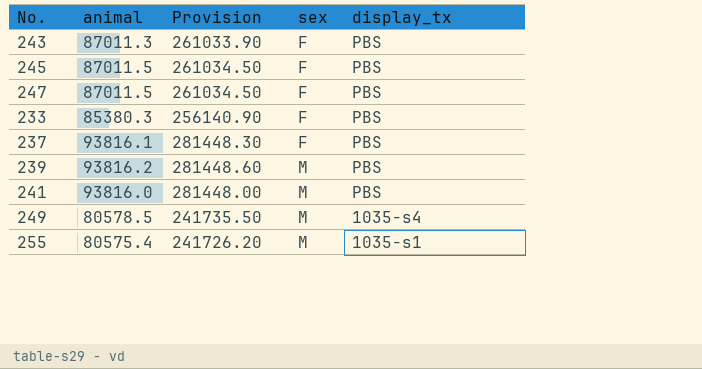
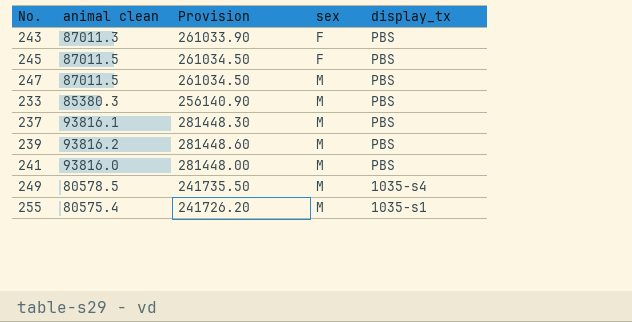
column name: animal -> animal clean
247 | sex: F -> M
233 | sex: F -> M
237 | sex: F -> M

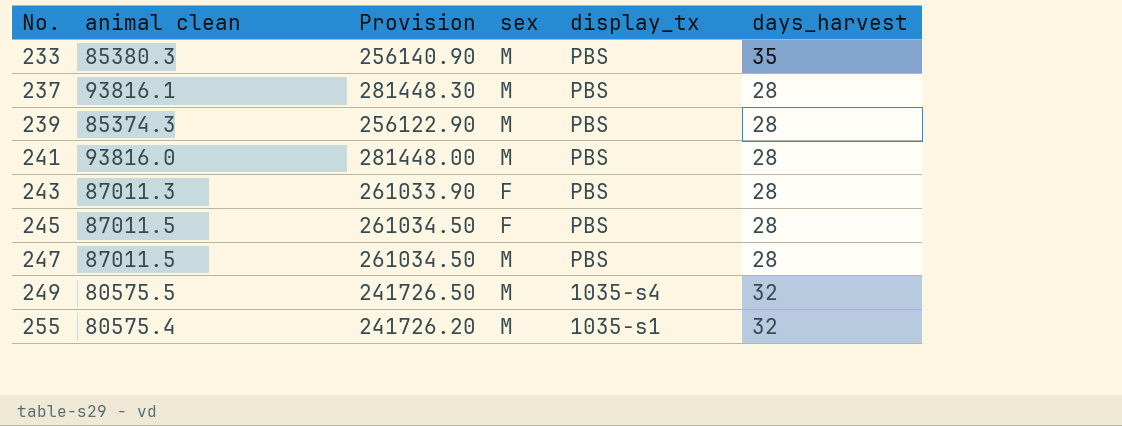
row order: sex ascending -> No. ascending
column days_harvest | position: none -> 6
239 | animal clean: 93816.2 -> 85374.3
239 | Provision: 281448.60 -> 256122.90
249 | animal clean: 80578.5 -> 80575.5
249 | Provision: 241735.50 -> 241726.50

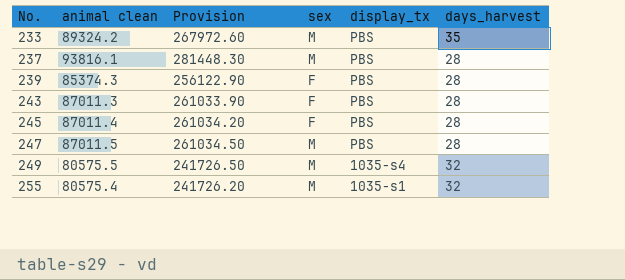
row 241: 93816.0 | 281448.00 | M | PBS | 28 -> none
233 | animal clean: 85380.3 -> 89324.2
233 | Provision: 256140.90 -> 267972.60
239 | sex: M -> F
245 | animal clean: 87011.5 -> 87011.4
245 | Provision: 261034.50 -> 261034.20

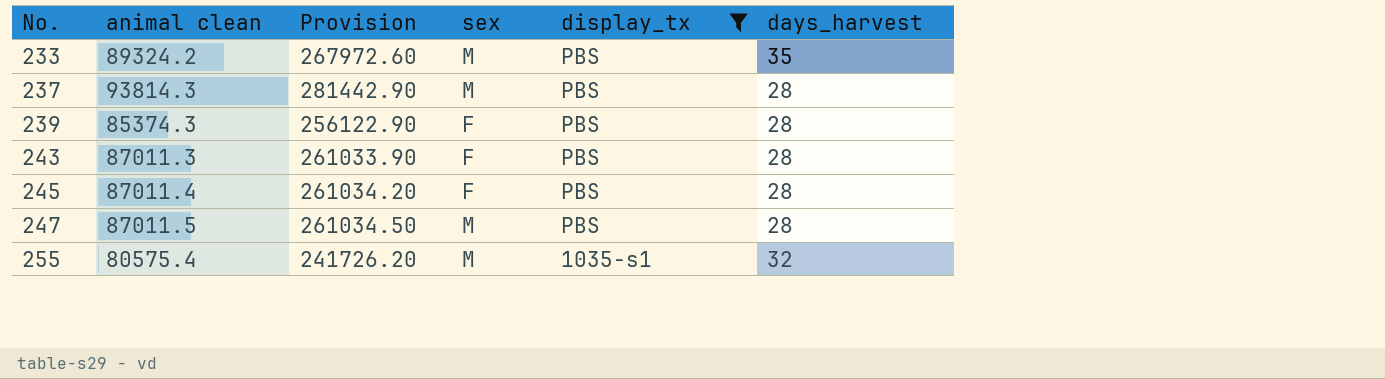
filter: none -> display_tx != 1035-s4
237 | animal clean: 93816.1 -> 93814.3
237 | Provision: 281448.30 -> 281442.90

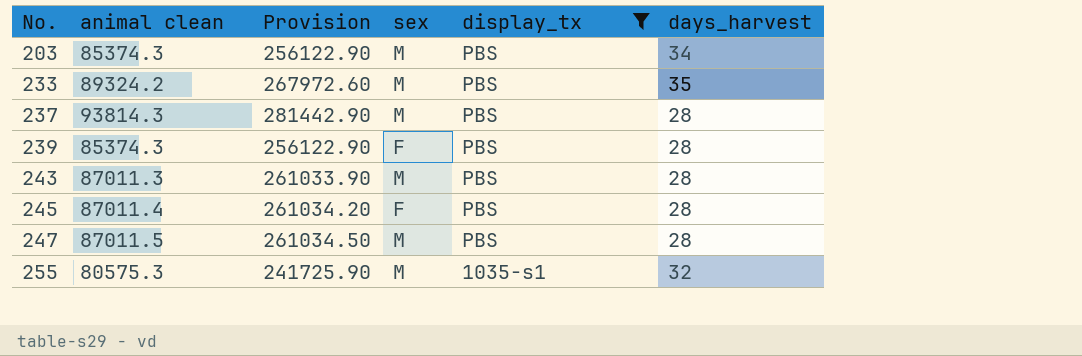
row 203: none -> 85374.3 | 256122.90 | M | PBS | 34
243 | sex: F -> M
255 | animal clean: 80575.4 -> 80575.3
255 | Provision: 241726.20 -> 241725.90

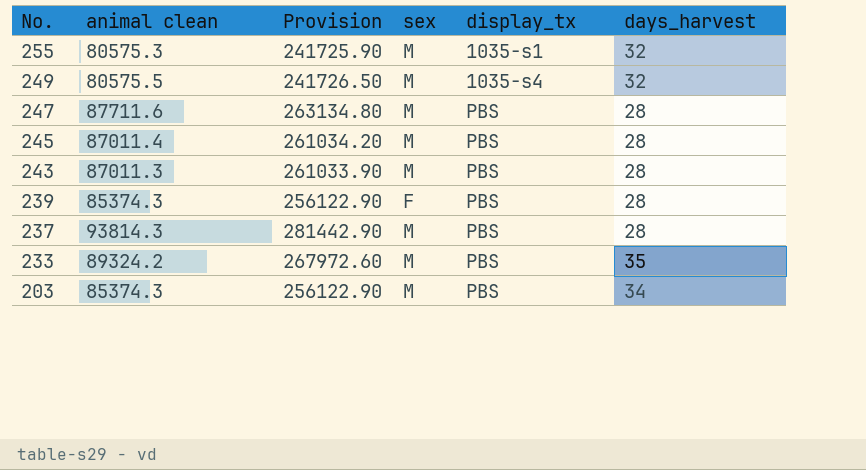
filter: display_tx != 1035-s4 -> none
row order: No. ascending -> No. descending
247 | animal clean: 87011.5 -> 87711.6
247 | Provision: 261034.50 -> 263134.80
245 | sex: F -> M

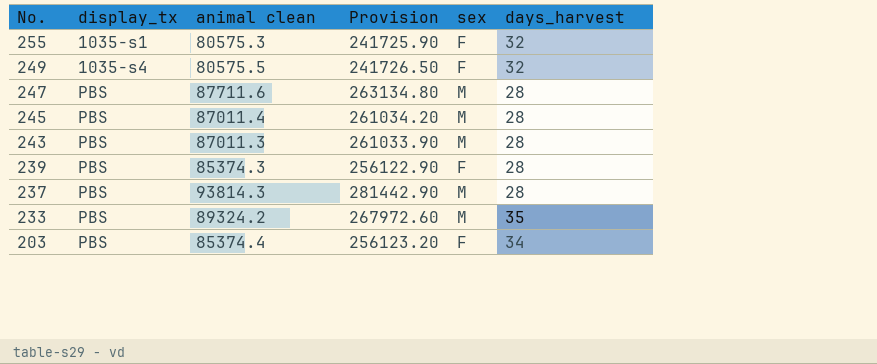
column display_tx | position: 5 -> 2
255 | sex: M -> F
249 | sex: M -> F
203 | animal clean: 85374.3 -> 85374.4
203 | Provision: 256122.90 -> 256123.20
203 | sex: M -> F

